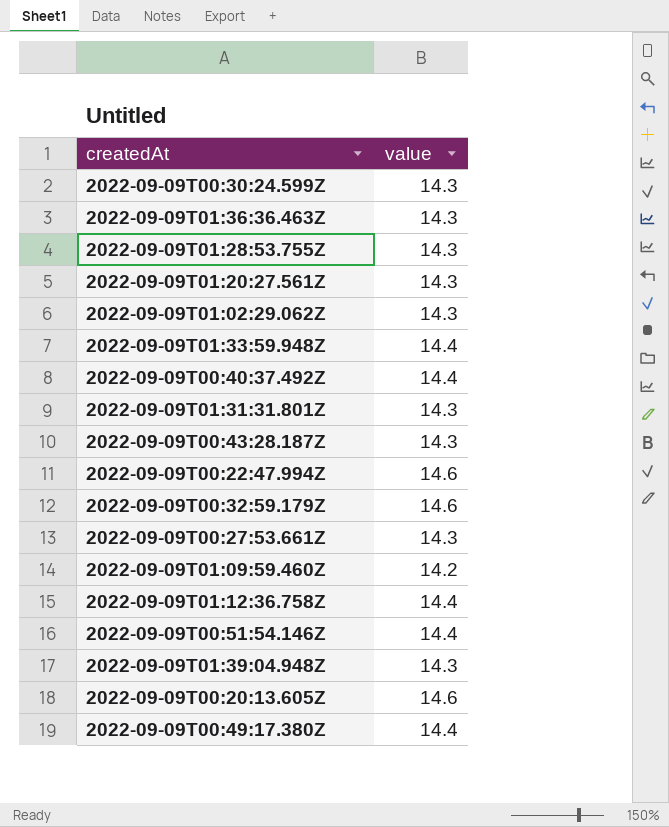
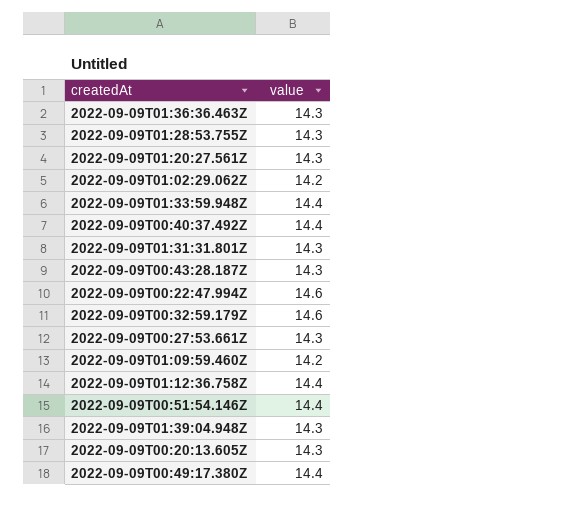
row 2022-09-09T00:30:24.599Z: 14.3 -> none
2022-09-09T01:02:29.062Z | value: 14.3 -> 14.2
2022-09-09T00:20:13.605Z | value: 14.6 -> 14.3

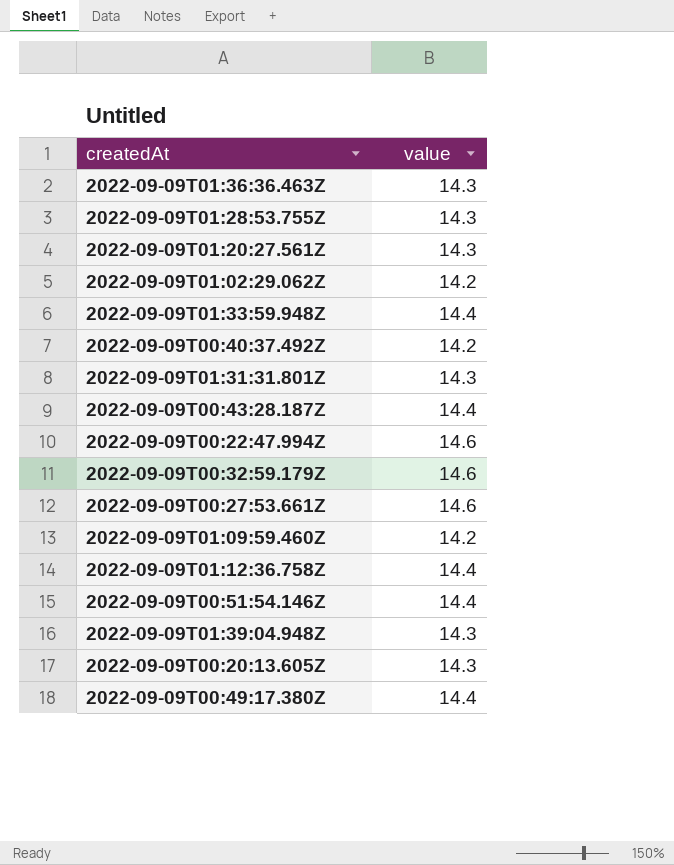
2022-09-09T00:40:37.492Z | value: 14.4 -> 14.2
2022-09-09T00:43:28.187Z | value: 14.3 -> 14.4
2022-09-09T00:27:53.661Z | value: 14.3 -> 14.6

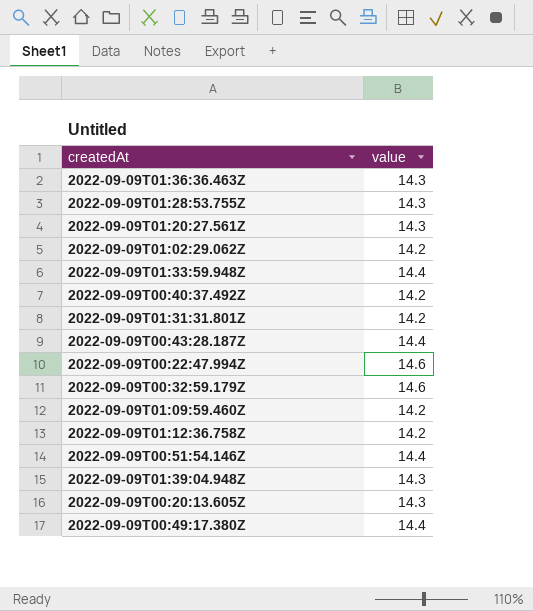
row 2022-09-09T00:27:53.661Z: 14.6 -> none
2022-09-09T01:31:31.801Z | value: 14.3 -> 14.2
2022-09-09T01:12:36.758Z | value: 14.4 -> 14.2

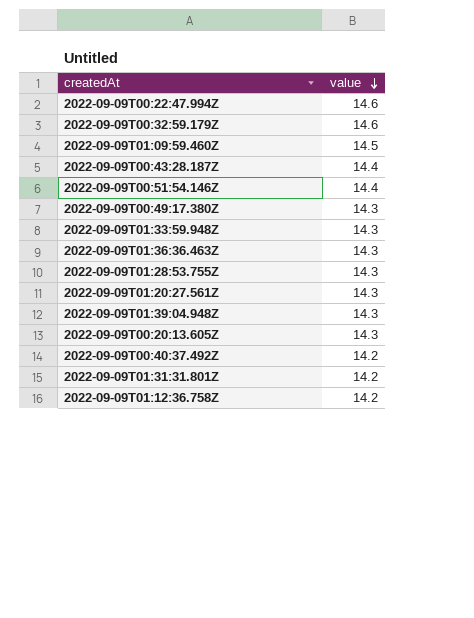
row order: none -> value descending
row 2022-09-09T01:02:29.062Z: 14.2 -> none
2022-09-09T01:09:59.460Z | value: 14.2 -> 14.5
2022-09-09T00:49:17.380Z | value: 14.4 -> 14.3
2022-09-09T01:33:59.948Z | value: 14.4 -> 14.3

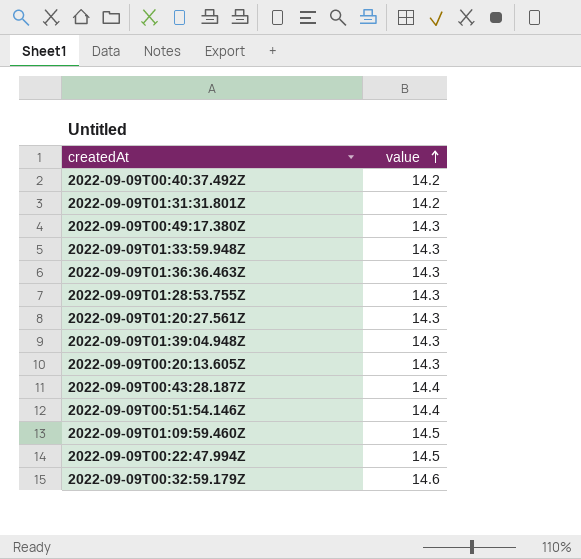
row order: value descending -> value ascending
row 2022-09-09T01:12:36.758Z: 14.2 -> none
2022-09-09T00:22:47.994Z | value: 14.6 -> 14.5

